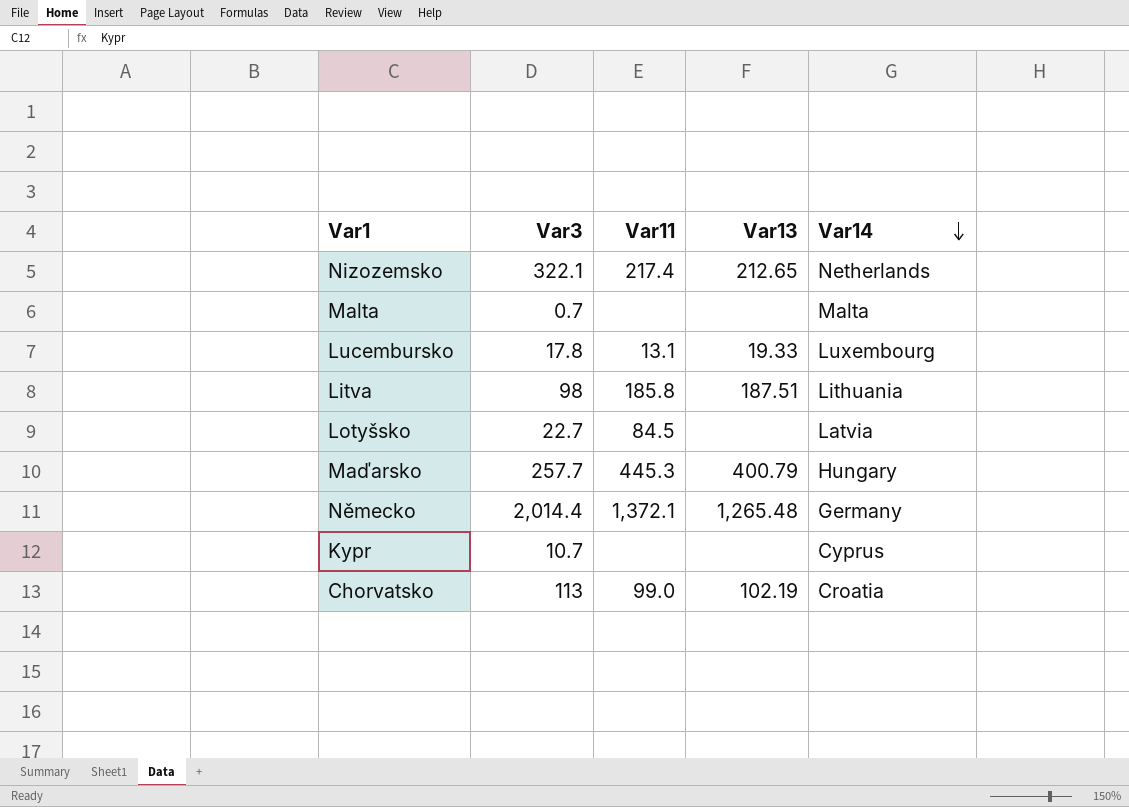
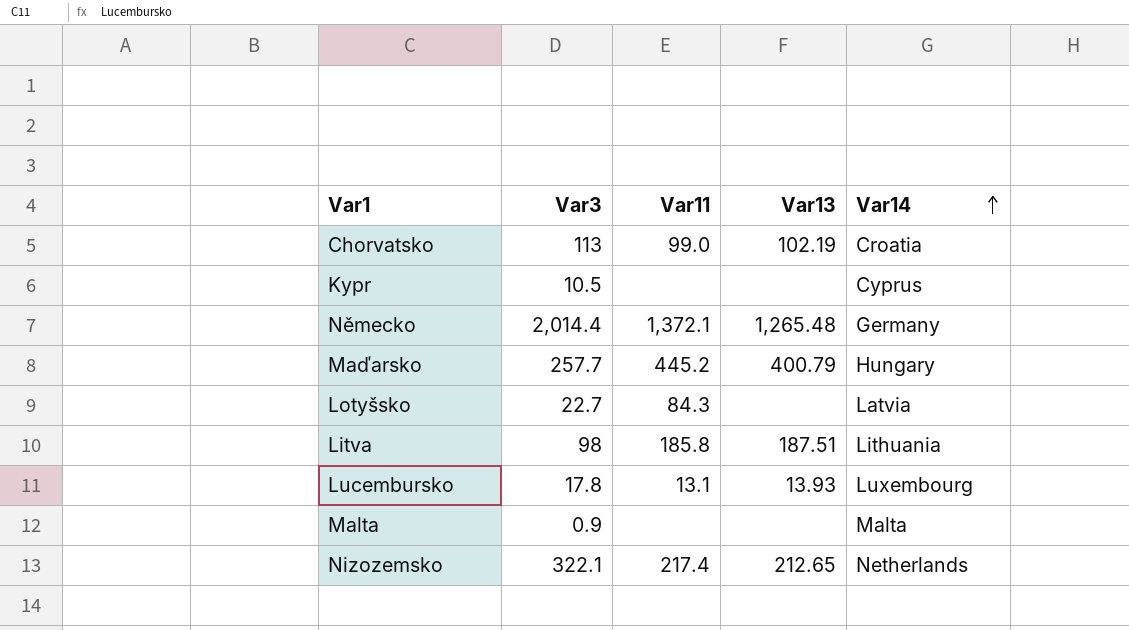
row order: Var14 descending -> Var14 ascending
Kypr | Var3: 10.7 -> 10.5
Maďarsko | Var11: 445.3 -> 445.2
Lotyšsko | Var11: 84.5 -> 84.3
Lucembursko | Var13: 19.33 -> 13.93
Malta | Var3: 0.7 -> 0.9

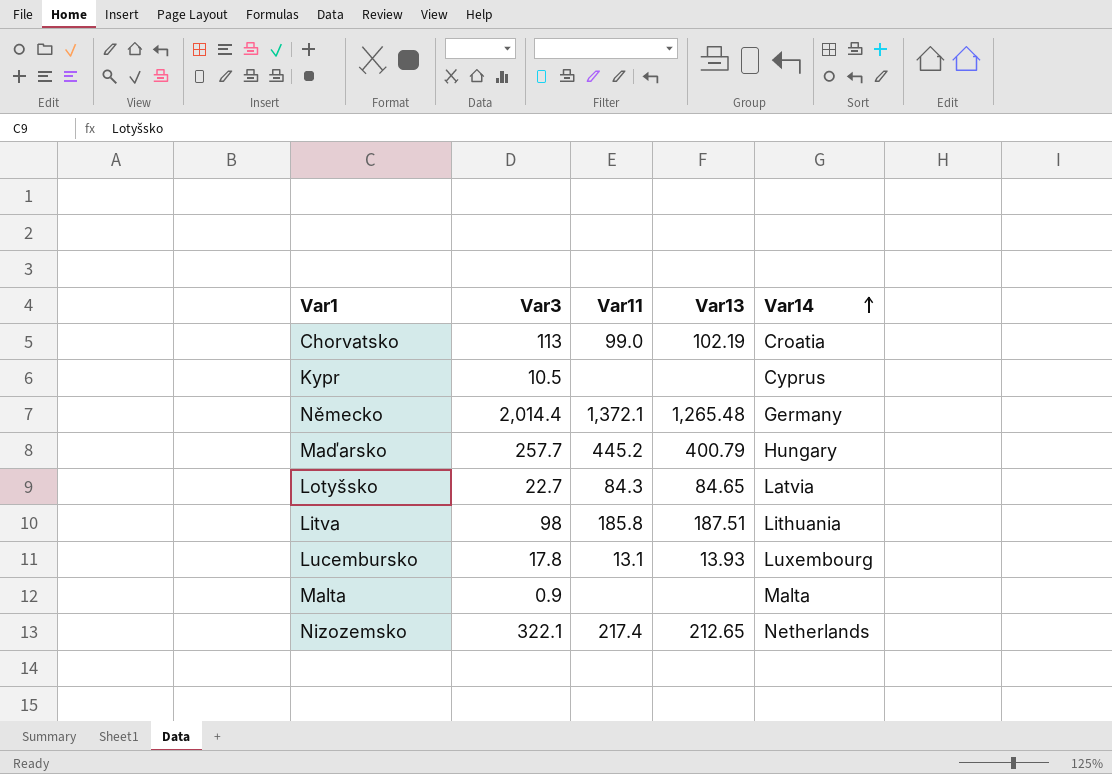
Lotyšsko | Var13: none -> 84.65

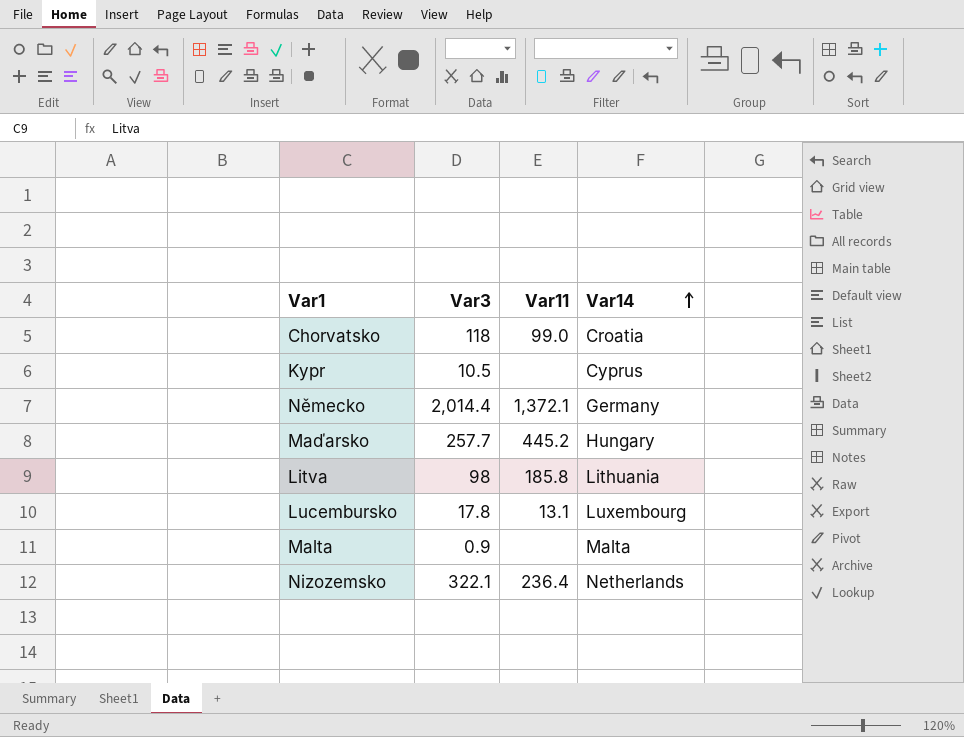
column Var13 | position: 4 -> none
row Lotyšsko: 22.7 | 84.3 | 84.65 | Latvia -> none
Chorvatsko | Var3: 113 -> 118
Nizozemsko | Var11: 217.4 -> 236.4

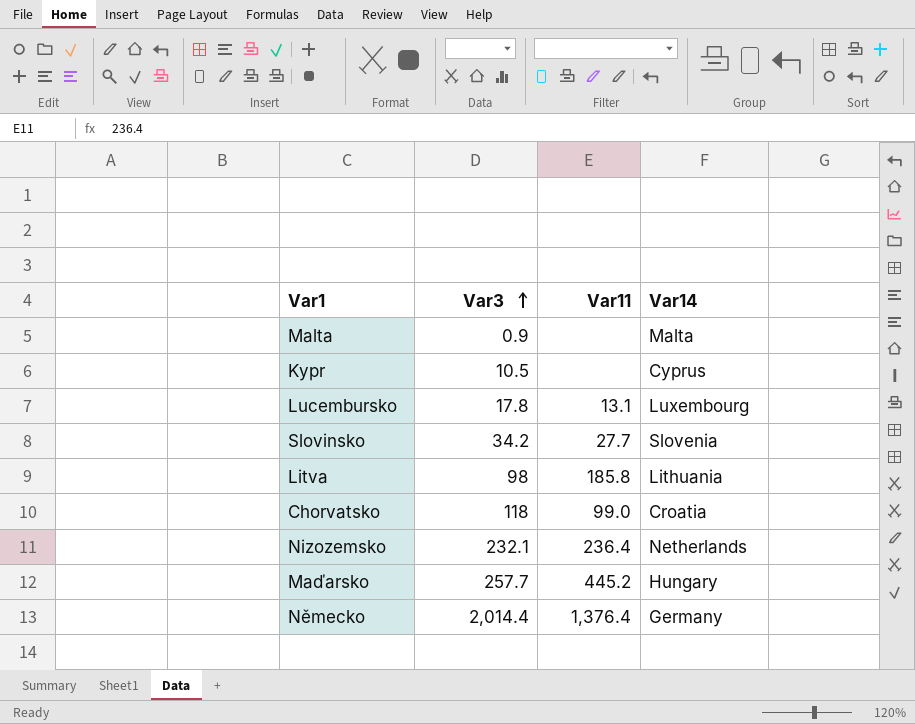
row order: Var14 ascending -> Var3 ascending
row Slovinsko: none -> 34.2 | 27.7 | Slovenia
Nizozemsko | Var3: 322.1 -> 232.1
Německo | Var11: 1,372.1 -> 1,376.4

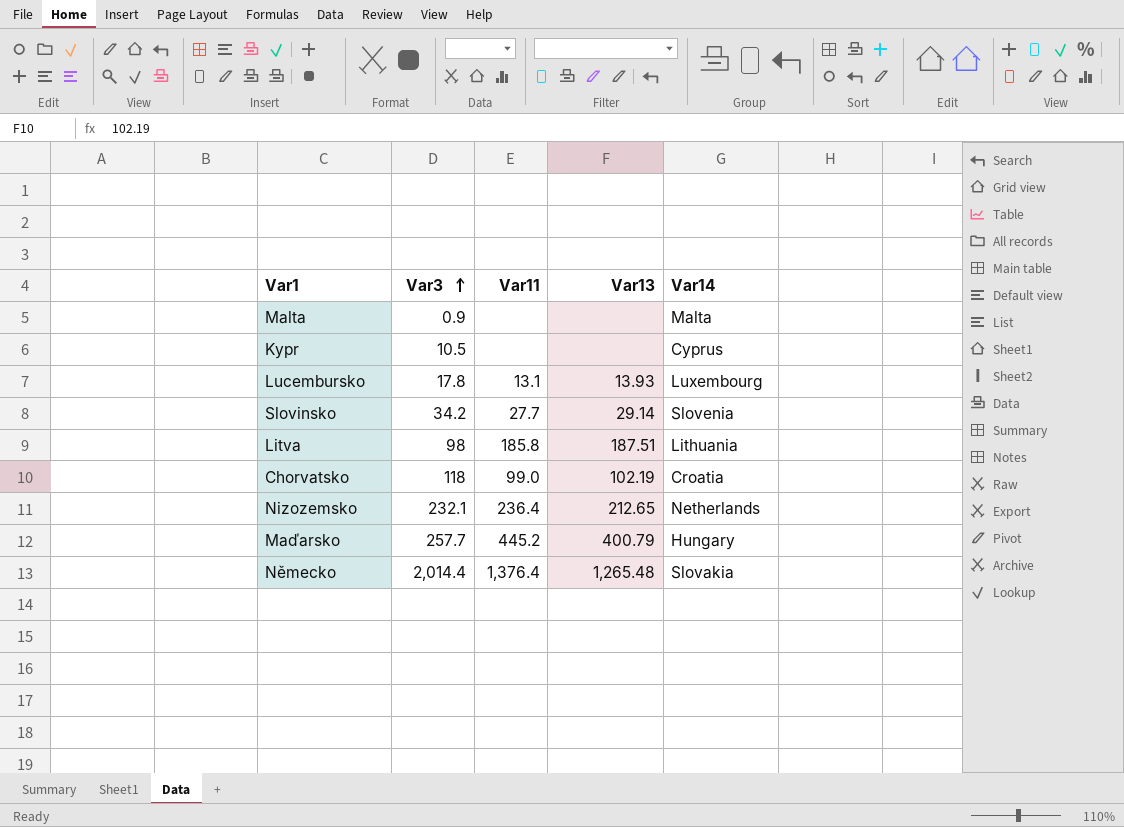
column Var13 | position: none -> 4
Německo | Var14: Germany -> Slovakia

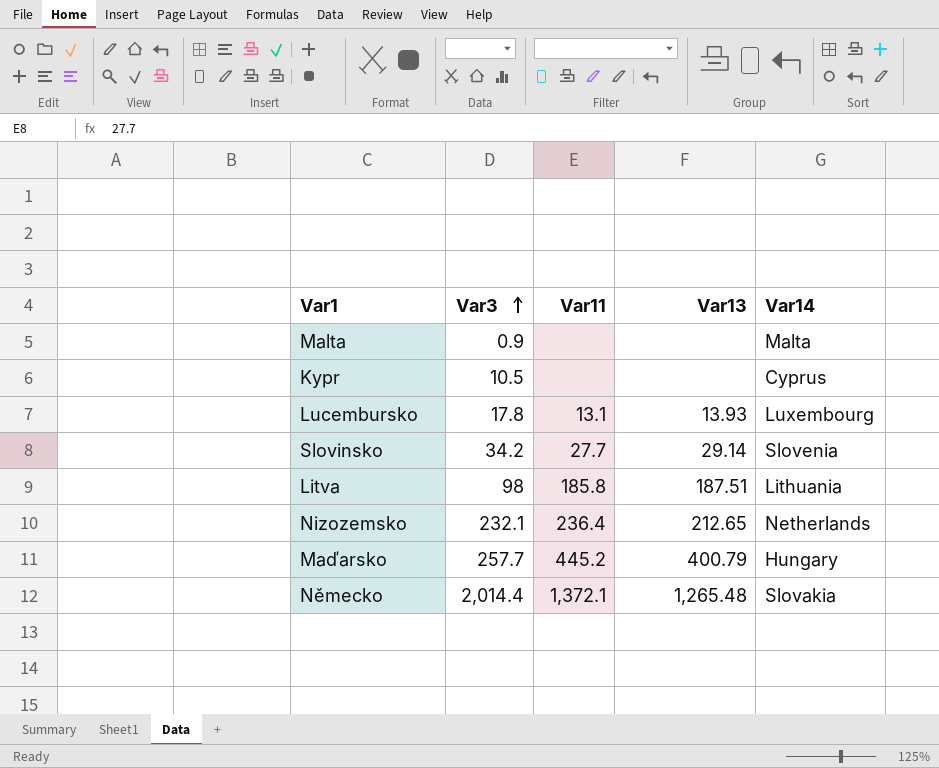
row Chorvatsko: 118 | 99.0 | 102.19 | Croatia -> none
Německo | Var11: 1,376.4 -> 1,372.1

